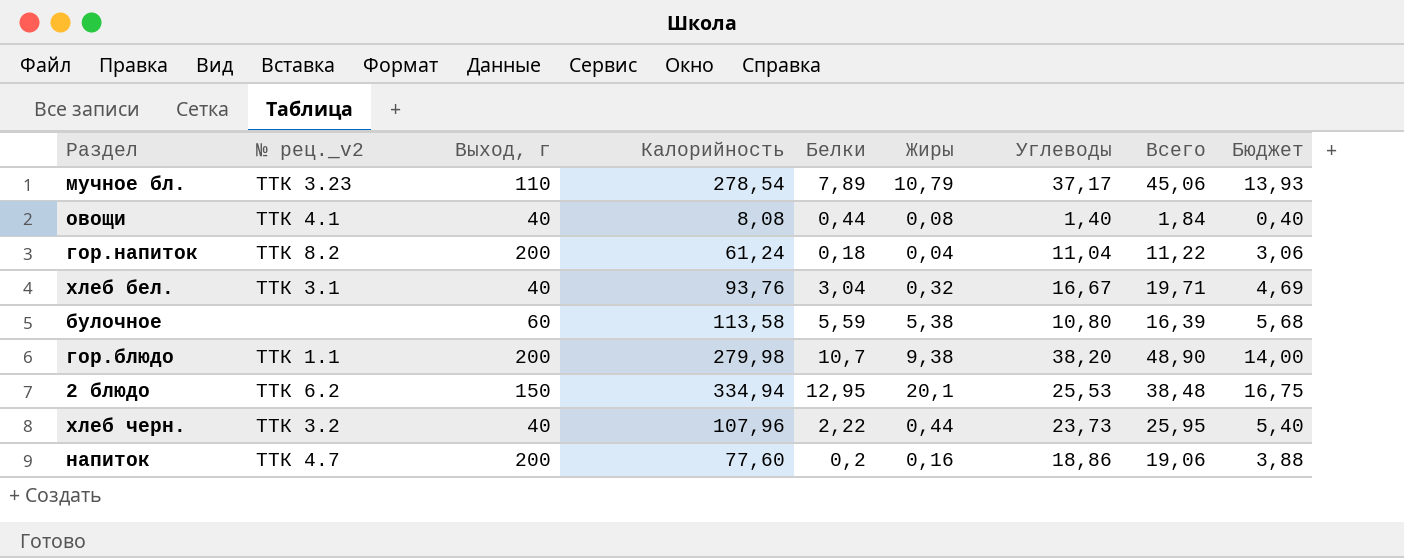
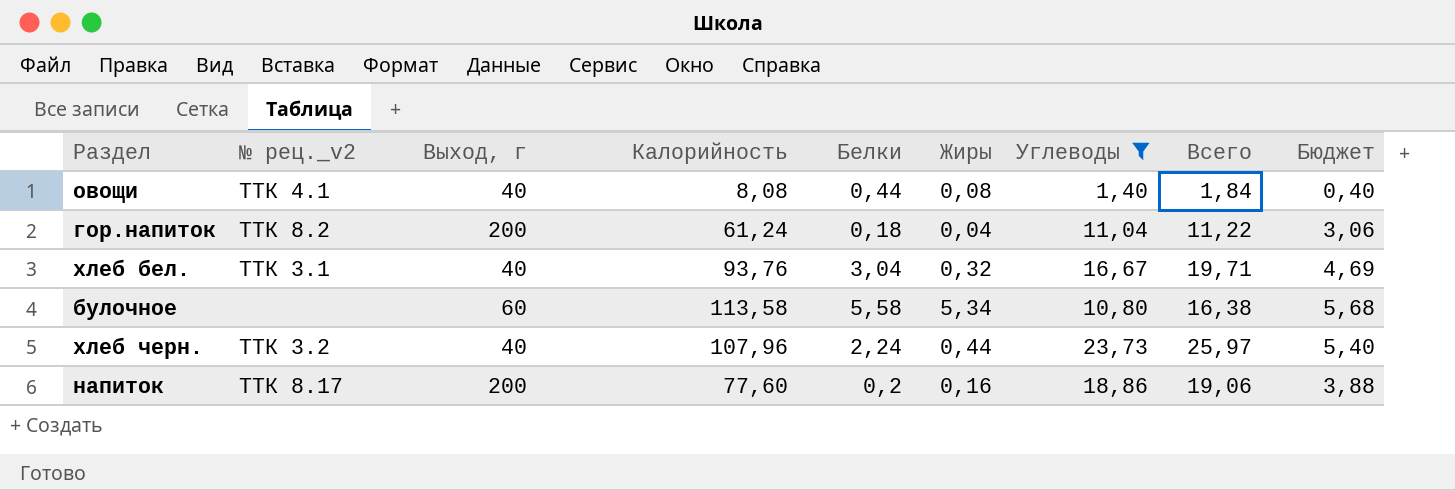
filter: none -> Углеводы <= 23,73
булочное | Белки: 5,59 -> 5,58
булочное | Жиры: 5,38 -> 5,34
булочное | Всего: 16,39 -> 16,38
хлеб черн. | Белки: 2,22 -> 2,24
хлеб черн. | Всего: 25,95 -> 25,97
напиток | № рец._v2: ТТК 4.7 -> ТТК 8.17

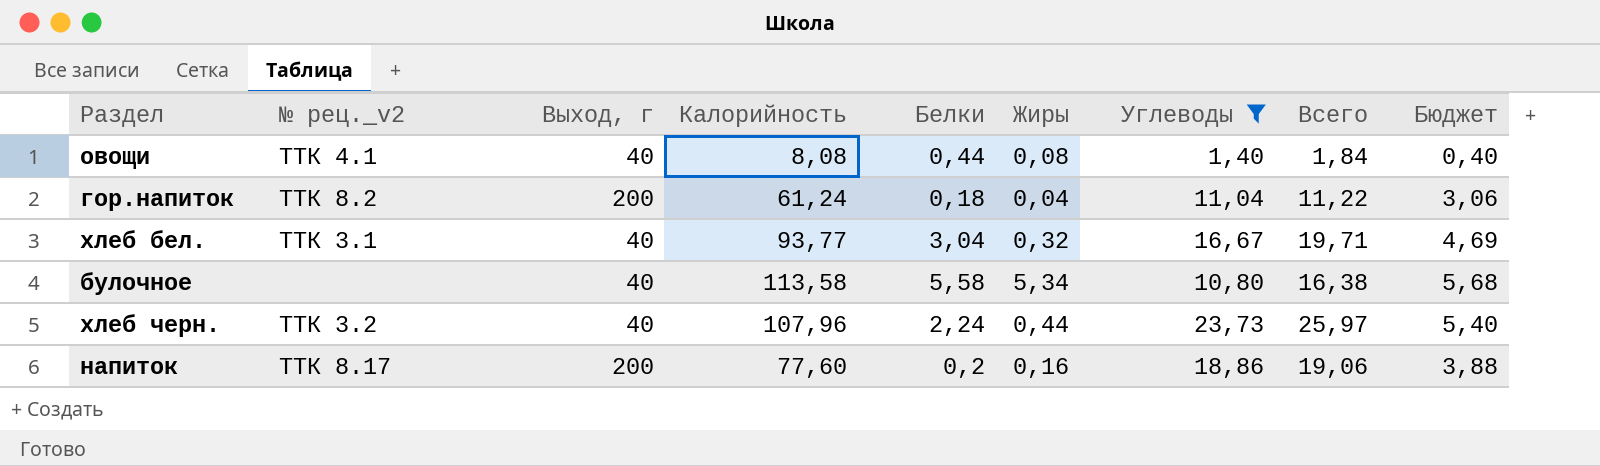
хлеб бел. | Калорийность: 93,76 -> 93,77
булочное | Выход, г: 60 -> 40

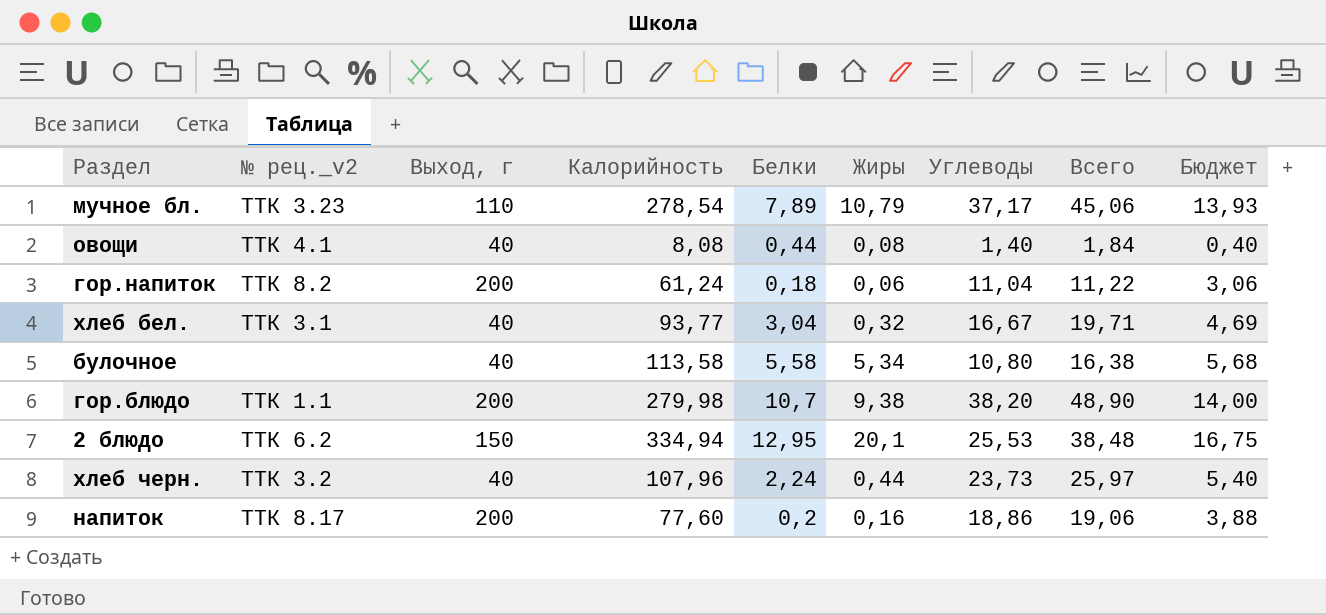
filter: Углеводы <= 23,73 -> none
гор.напиток | Жиры: 0,04 -> 0,06

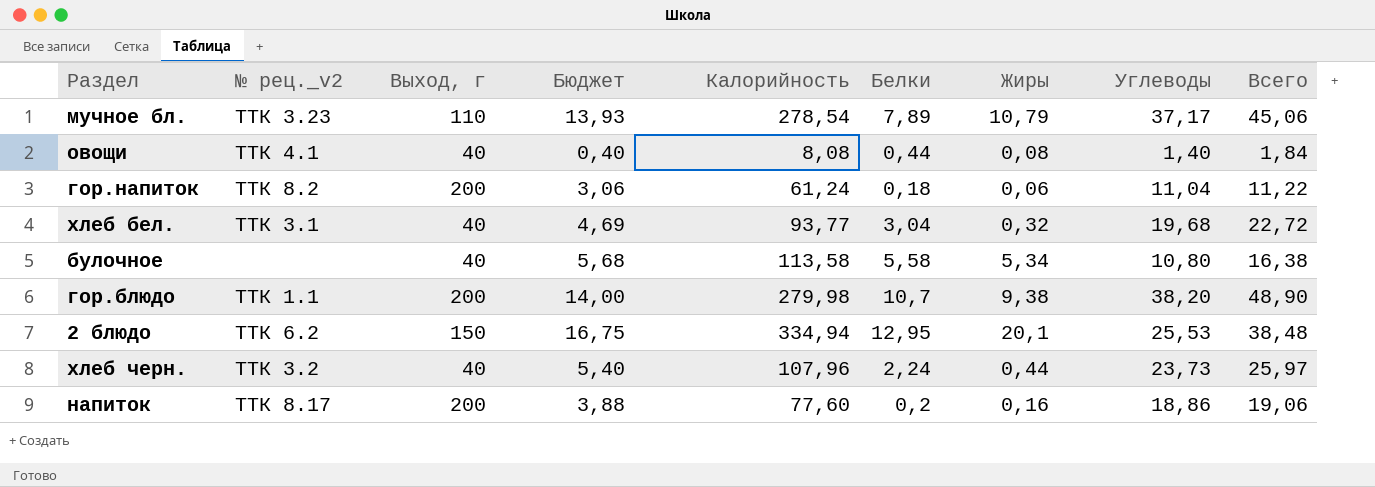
column Бюджет | position: 9 -> 4
хлеб бел. | Углеводы: 16,67 -> 19,68
хлеб бел. | Всего: 19,71 -> 22,72

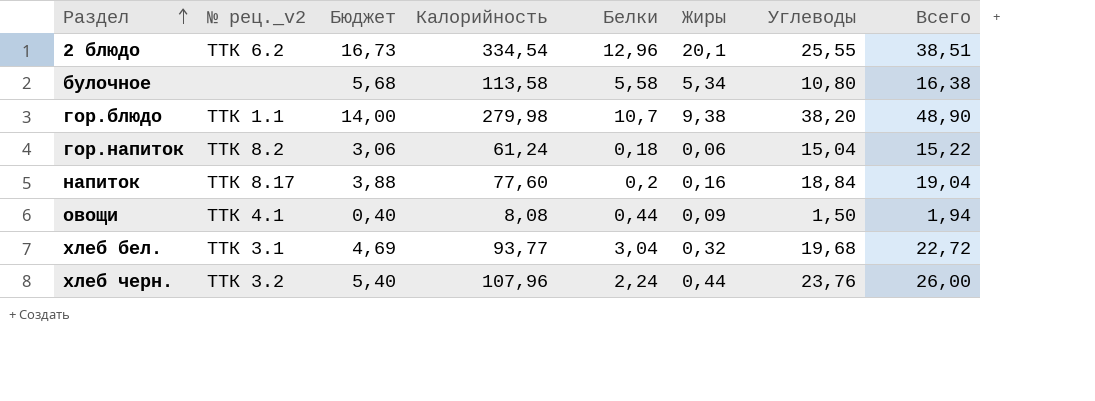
row order: none -> Раздел ascending
column Выход, г | position: 3 -> none
row мучное бл.: ТТК 3.23 | 110 | 13,93 | 278,54 | 7,89 | 10,79 | 37,17 | 45,06 -> none
2 блюдо | Бюджет: 16,75 -> 16,73
2 блюдо | Калорийность: 334,94 -> 334,54
2 блюдо | Белки: 12,95 -> 12,96
2 блюдо | Углеводы: 25,53 -> 25,55
2 блюдо | Всего: 38,48 -> 38,51
гор.напиток | Углеводы: 11,04 -> 15,04
гор.напиток | Всего: 11,22 -> 15,22
напиток | Углеводы: 18,86 -> 18,84
напиток | Всего: 19,06 -> 19,04
овощи | Жиры: 0,08 -> 0,09
овощи | Углеводы: 1,40 -> 1,50
овощи | Всего: 1,84 -> 1,94
хлеб черн. | Углеводы: 23,73 -> 23,76
хлеб черн. | Всего: 25,97 -> 26,00

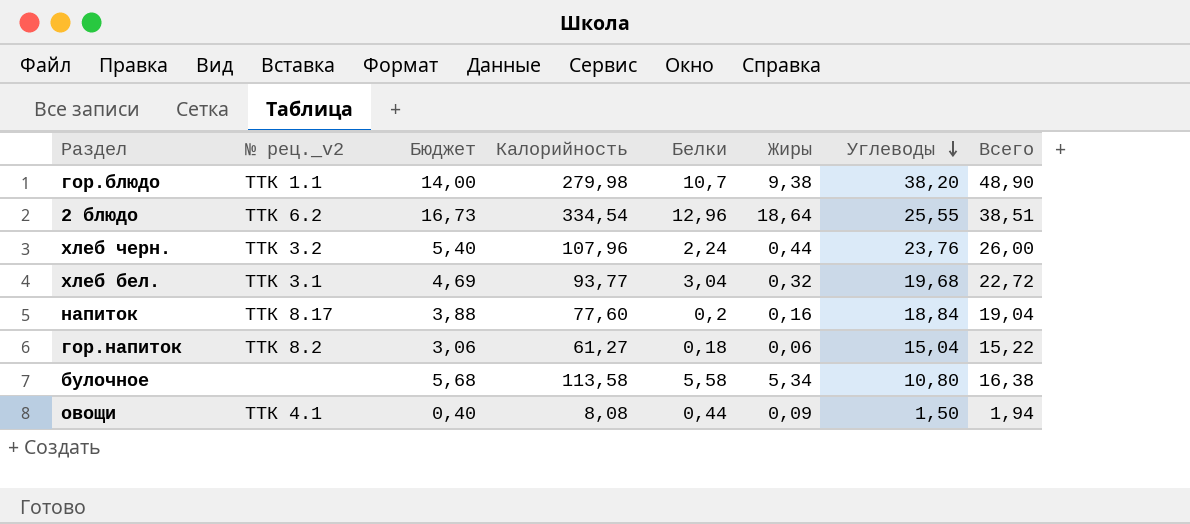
row order: Раздел ascending -> Углеводы descending
2 блюдо | Жиры: 20,1 -> 18,64
гор.напиток | Калорийность: 61,24 -> 61,27

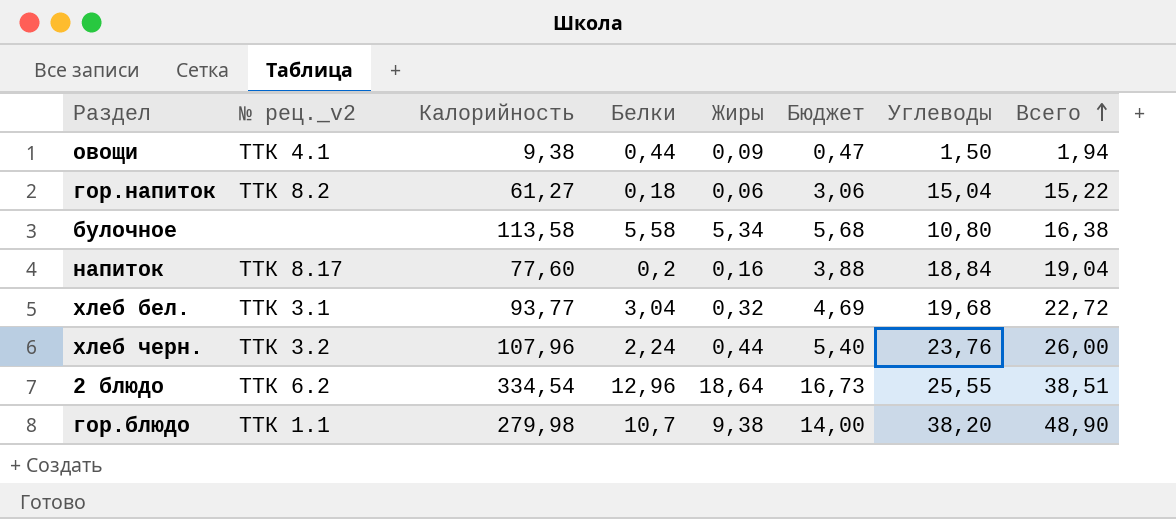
row order: Углеводы descending -> Всего ascending
column Бюджет | position: 3 -> 6
овощи | Калорийность: 8,08 -> 9,38
овощи | Бюджет: 0,40 -> 0,47

